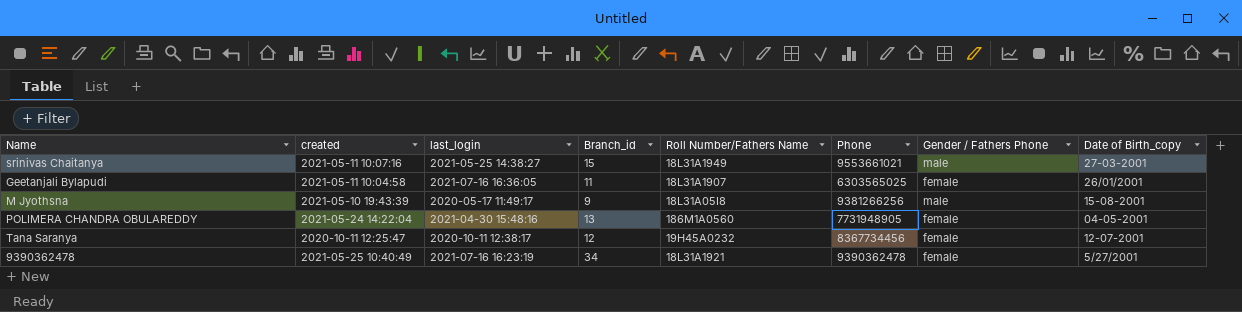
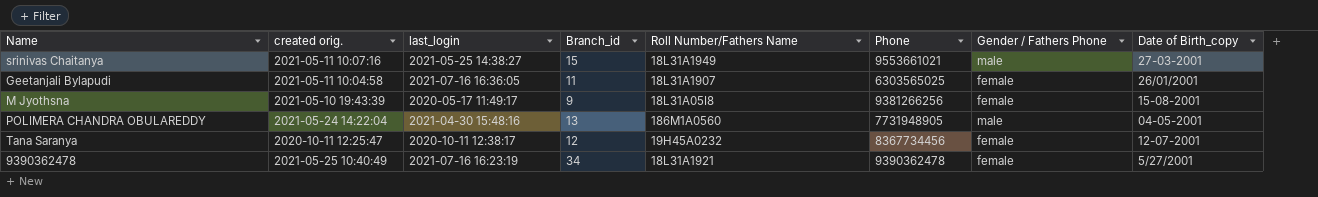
column name: created -> created orig.
M Jyothsna | Gender / Fathers Phone: male -> female
POLIMERA CHANDRA OBULAREDDY | Gender / Fathers Phone: female -> male

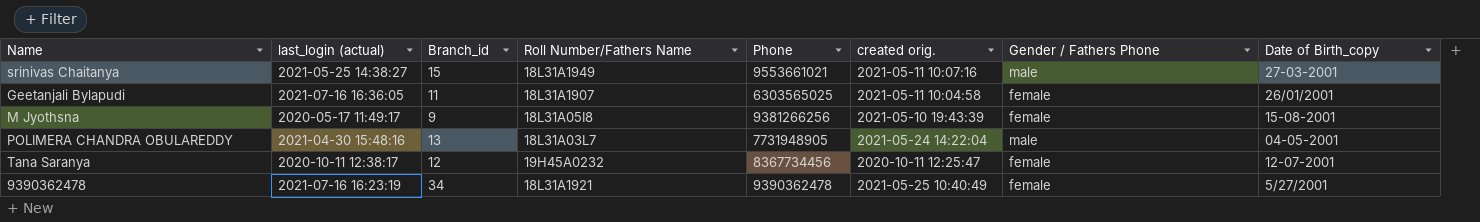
column name: last_login -> last_login (actual)
column created orig. | position: 2 -> 6
POLIMERA CHANDRA OBULAREDDY | Roll Number/Fathers Name: 186M1A0560 -> 18L31A03L7

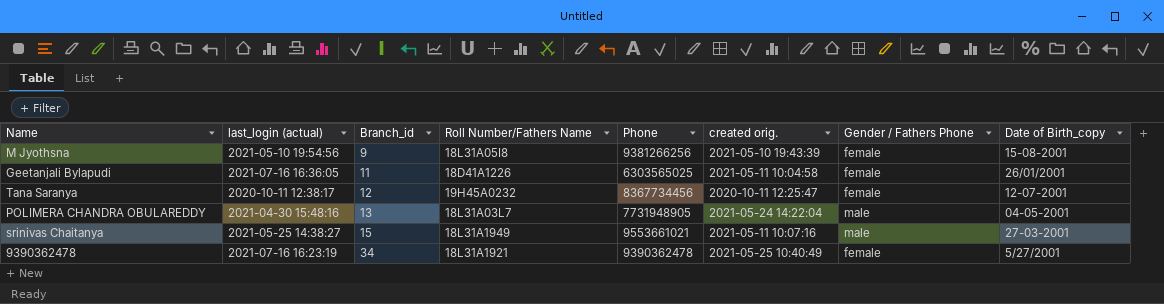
row order: none -> Branch_id ascending
M Jyothsna | last_login (actual): 2020-05-17 11:49:17 -> 2021-05-10 19:54:56
Geetanjali Bylapudi | Roll Number/Fathers Name: 18L31A1907 -> 18D41A1226

